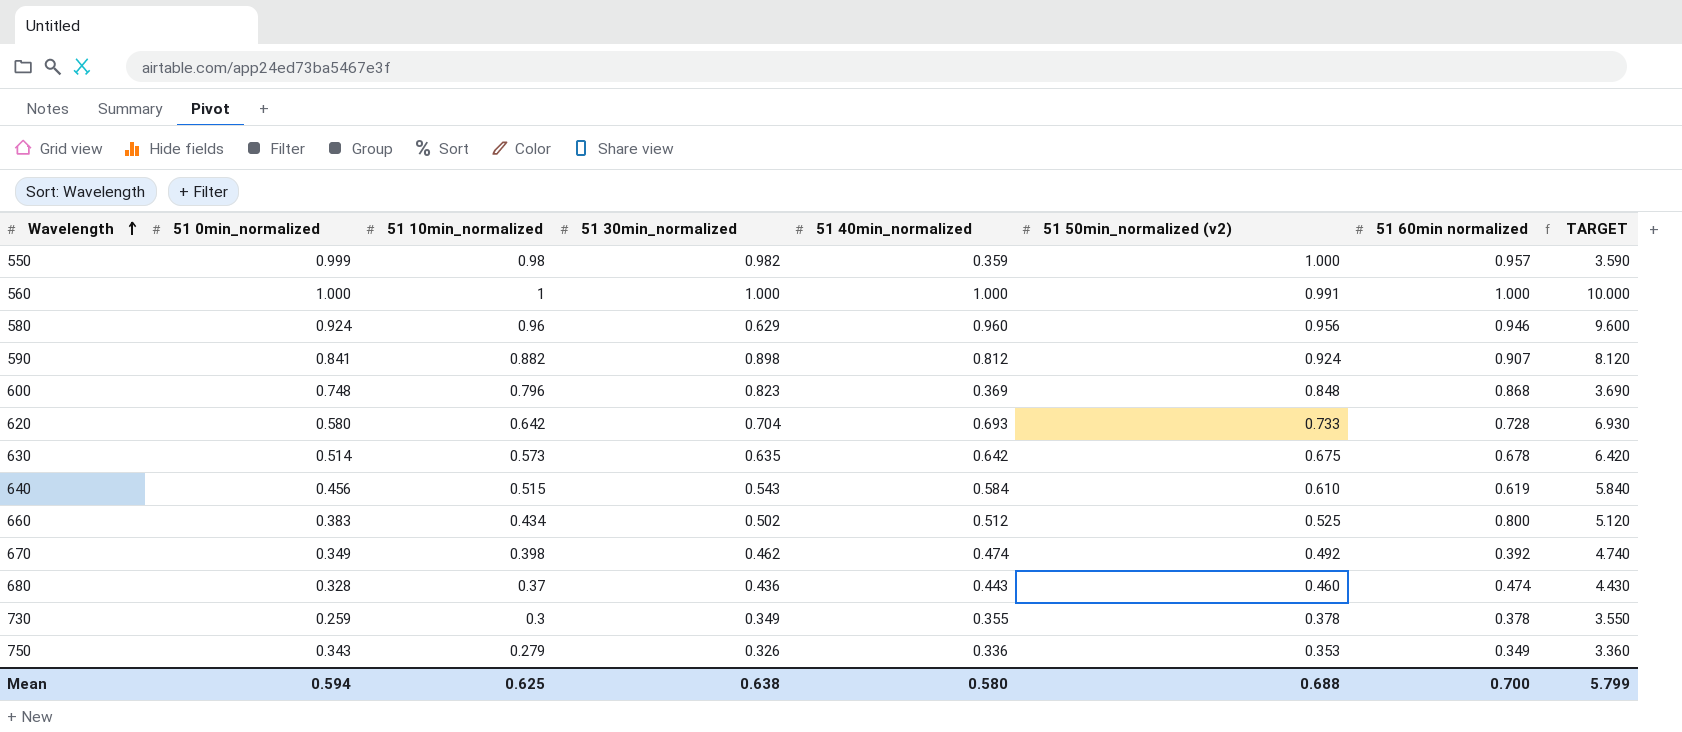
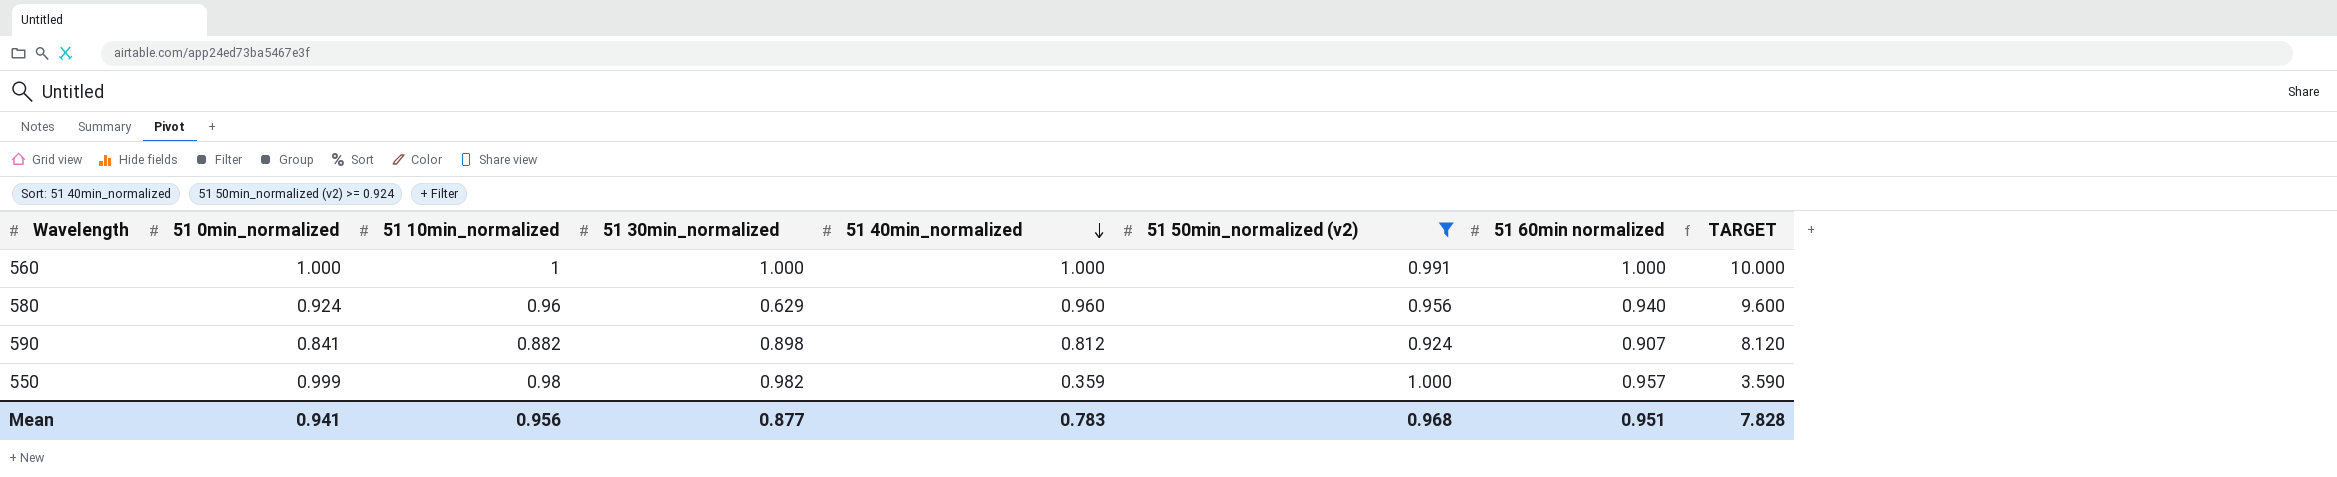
filter: none -> 51 50min_normalized (v2) >= 0.924
row order: Wavelength ascending -> 51 40min_normalized descending
580 | 51 60min normalized: 0.946 -> 0.940
Mean | 51 0min_normalized: 0.594 -> 0.941
Mean | 51 10min_normalized: 0.625 -> 0.956
Mean | 51 30min_normalized: 0.638 -> 0.877
Mean | 51 40min_normalized: 0.580 -> 0.783
Mean | 51 50min_normalized (v2): 0.688 -> 0.968
Mean | 51 60min normalized: 0.700 -> 0.951
Mean | TARGET: 5.799 -> 7.828

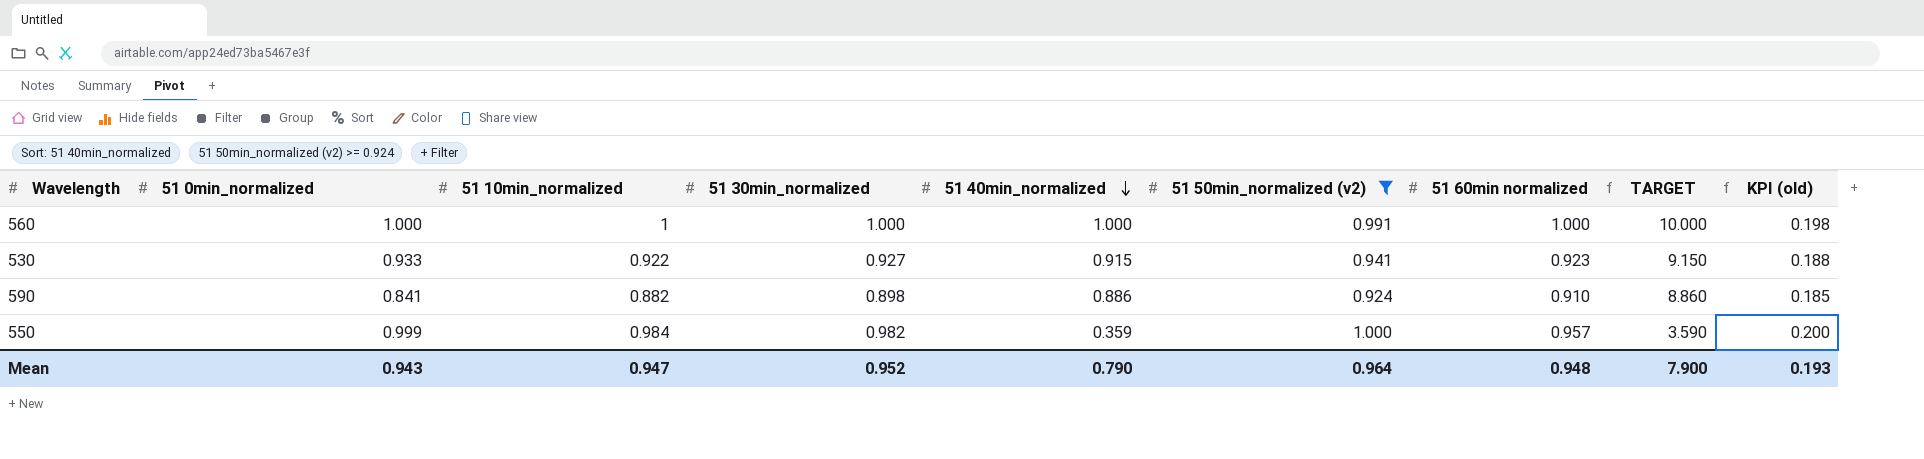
column KPI (old) | formula: none -> [51 50min_normalized (v2)] * 0.2
row 580: 0.924 | 0.96 | 0.629 | 0.960 | 0.956 | 0.940 | 9.600 -> none
row 530: none -> 0.933 | 0.922 | 0.927 | 0.915 | 0.941 | 0.923 | 9.150 | 0.188
590 | 51 40min_normalized: 0.812 -> 0.886
590 | 51 60min normalized: 0.907 -> 0.910
590 | TARGET: 8.120 -> 8.860
550 | 51 10min_normalized: 0.98 -> 0.984
Mean | 51 0min_normalized: 0.941 -> 0.943
Mean | 51 10min_normalized: 0.956 -> 0.947
Mean | 51 30min_normalized: 0.877 -> 0.952
Mean | 51 40min_normalized: 0.783 -> 0.790
Mean | 51 50min_normalized (v2): 0.968 -> 0.964
Mean | 51 60min normalized: 0.951 -> 0.948
Mean | TARGET: 7.828 -> 7.900

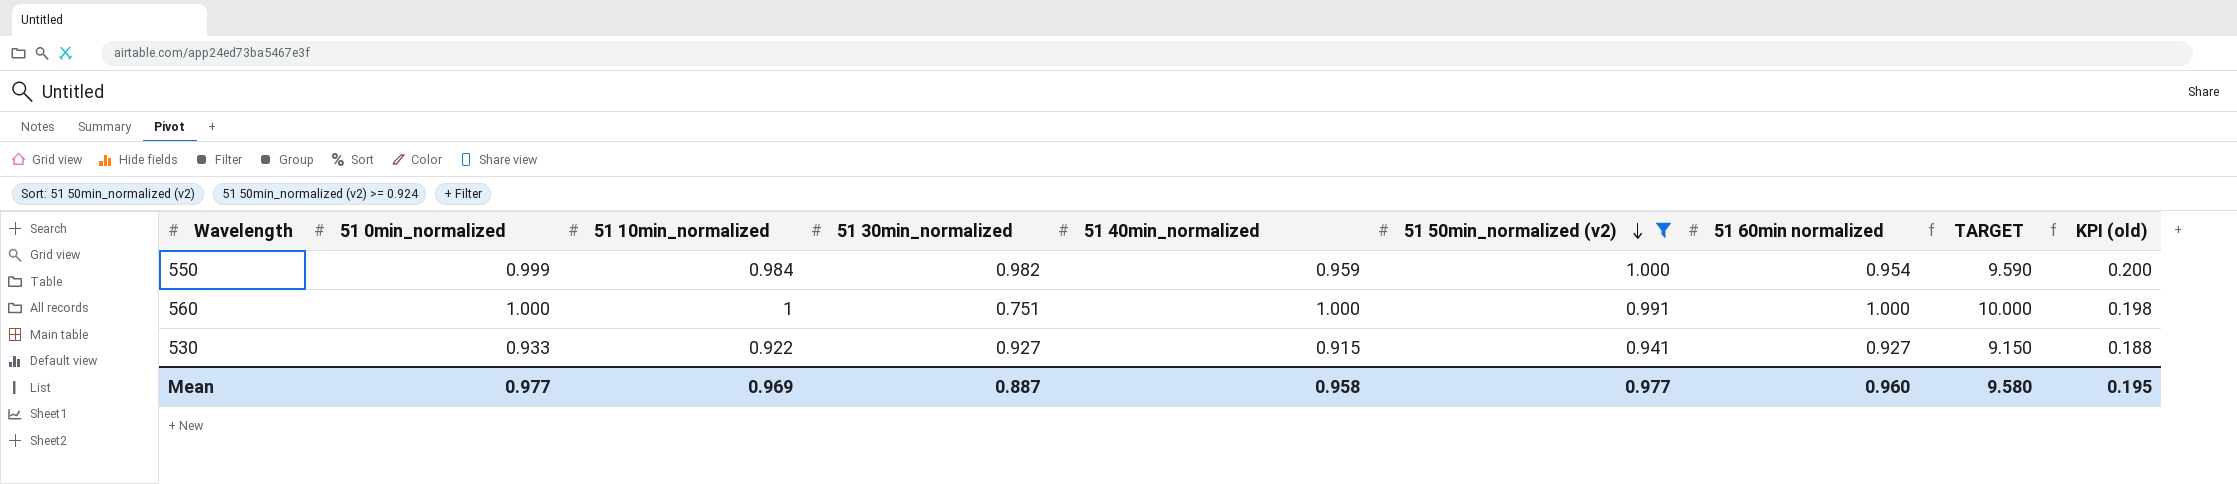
row order: 51 40min_normalized descending -> 51 50min_normalized (v2) descending
row 590: 0.841 | 0.882 | 0.898 | 0.886 | 0.924 | 0.910 | 8.860 | 0.185 -> none
550 | 51 40min_normalized: 0.359 -> 0.959
550 | 51 60min normalized: 0.957 -> 0.954
550 | TARGET: 3.590 -> 9.590
560 | 51 30min_normalized: 1.000 -> 0.751
530 | 51 60min normalized: 0.923 -> 0.927
Mean | 51 0min_normalized: 0.943 -> 0.977
Mean | 51 10min_normalized: 0.947 -> 0.969
Mean | 51 30min_normalized: 0.952 -> 0.887
Mean | 51 40min_normalized: 0.790 -> 0.958
Mean | 51 50min_normalized (v2): 0.964 -> 0.977
Mean | 51 60min normalized: 0.948 -> 0.960
Mean | TARGET: 7.900 -> 9.580
Mean | KPI (old): 0.193 -> 0.195

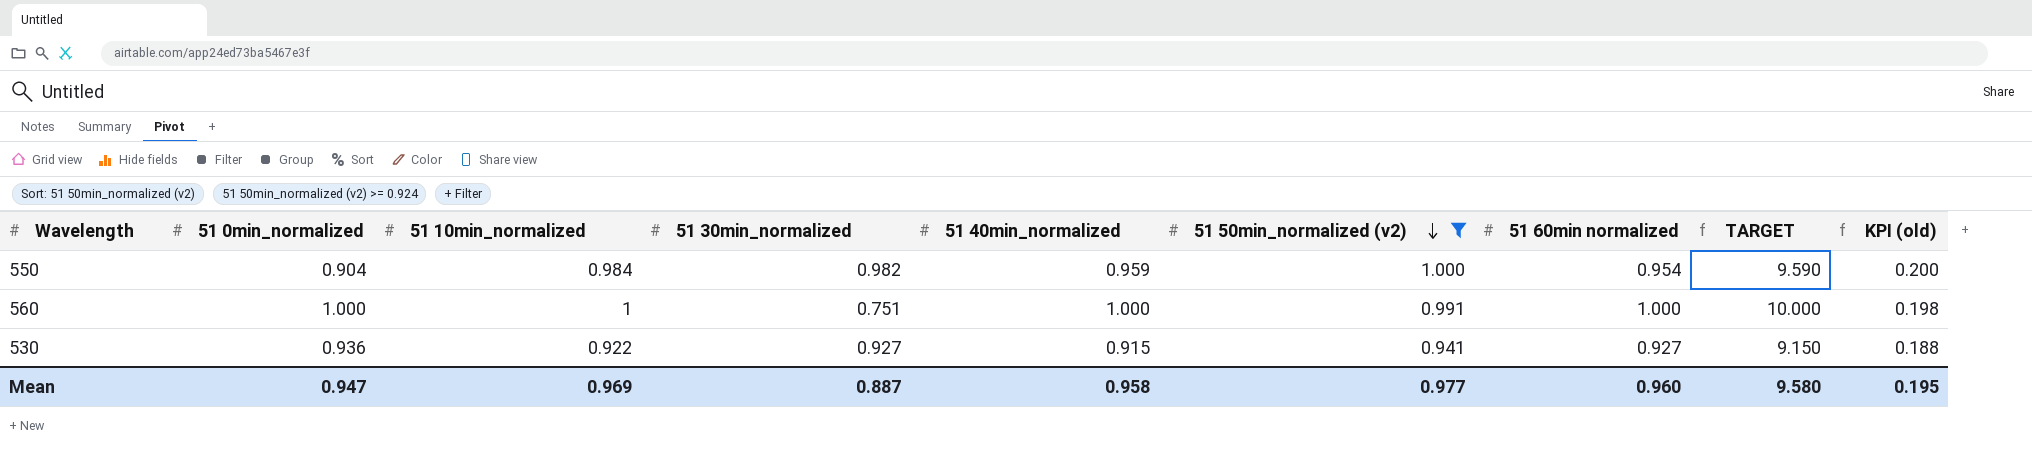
550 | 51 0min_normalized: 0.999 -> 0.904
530 | 51 0min_normalized: 0.933 -> 0.936
Mean | 51 0min_normalized: 0.977 -> 0.947

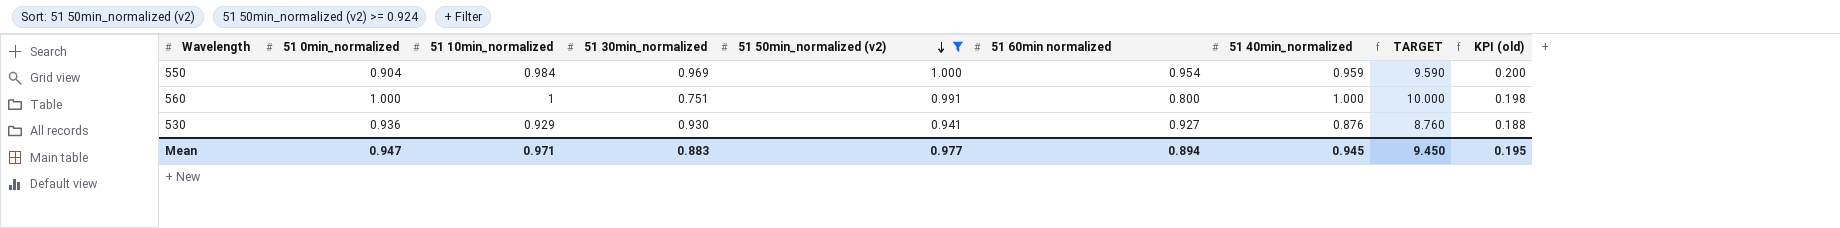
column 51 40min_normalized | position: 5 -> 7
550 | 51 30min_normalized: 0.982 -> 0.969
560 | 51 60min normalized: 1.000 -> 0.800
530 | 51 10min_normalized: 0.922 -> 0.929
530 | 51 30min_normalized: 0.927 -> 0.930
530 | 51 40min_normalized: 0.915 -> 0.876
530 | TARGET: 9.150 -> 8.760
Mean | 51 10min_normalized: 0.969 -> 0.971
Mean | 51 30min_normalized: 0.887 -> 0.883
Mean | 51 60min normalized: 0.960 -> 0.894
Mean | 51 40min_normalized: 0.958 -> 0.945
Mean | TARGET: 9.580 -> 9.450

